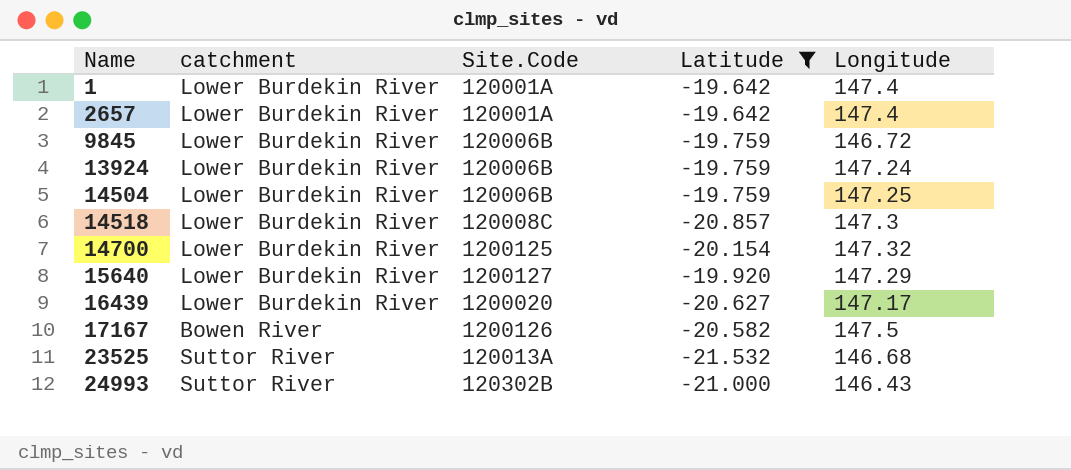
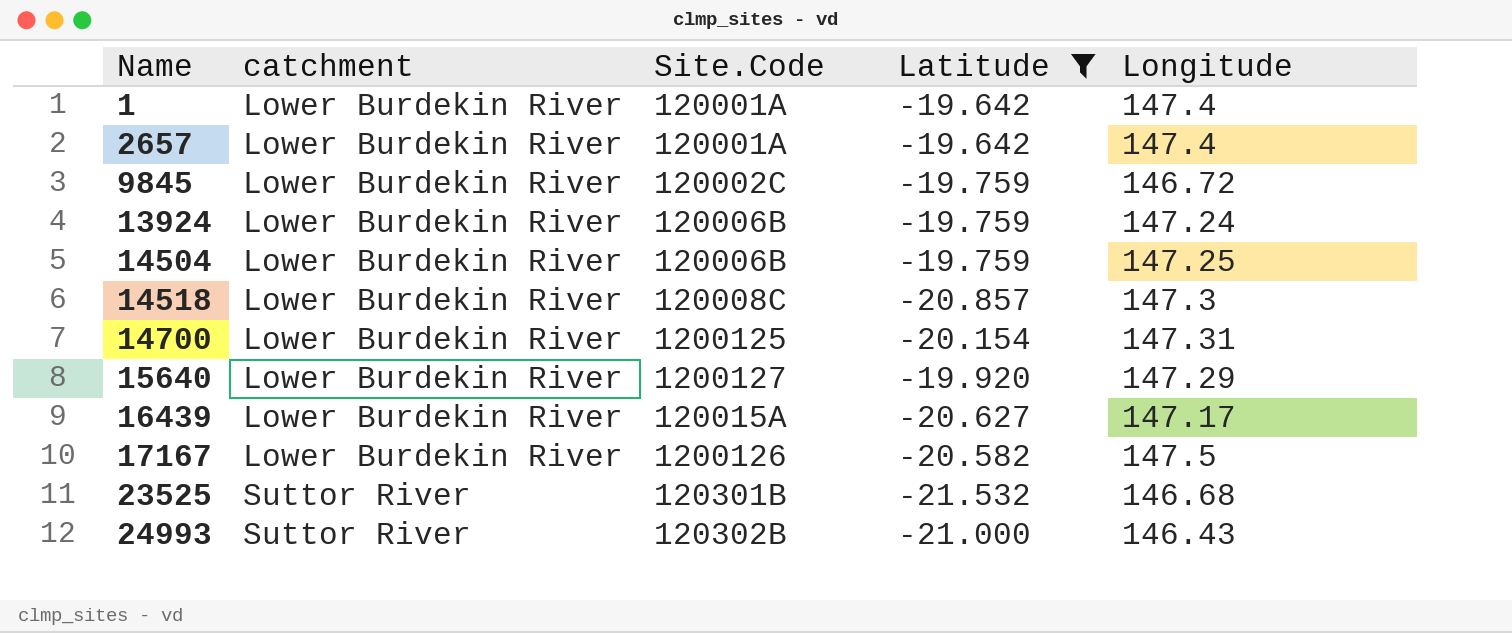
9845 | Site.Code: 120006B -> 120002C
14700 | Longitude: 147.32 -> 147.31
16439 | Site.Code: 1200020 -> 120015A
17167 | catchment: Bowen River -> Lower Burdekin River
23525 | Site.Code: 120013A -> 120301B

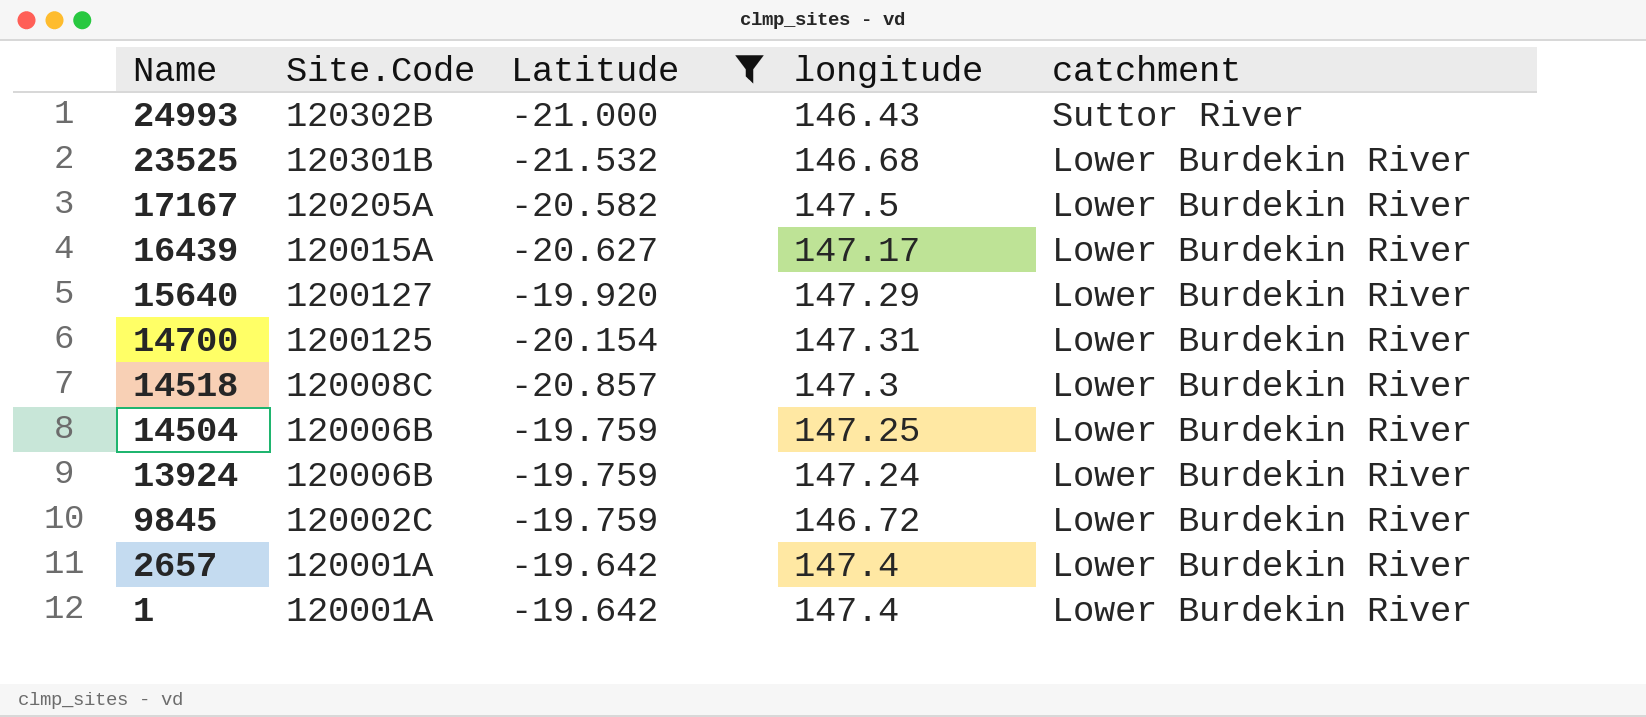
row order: Name ascending -> Name descending
column name: Longitude -> longitude
column catchment | position: 2 -> 5
23525 | catchment: Suttor River -> Lower Burdekin River
17167 | Site.Code: 1200126 -> 120205A

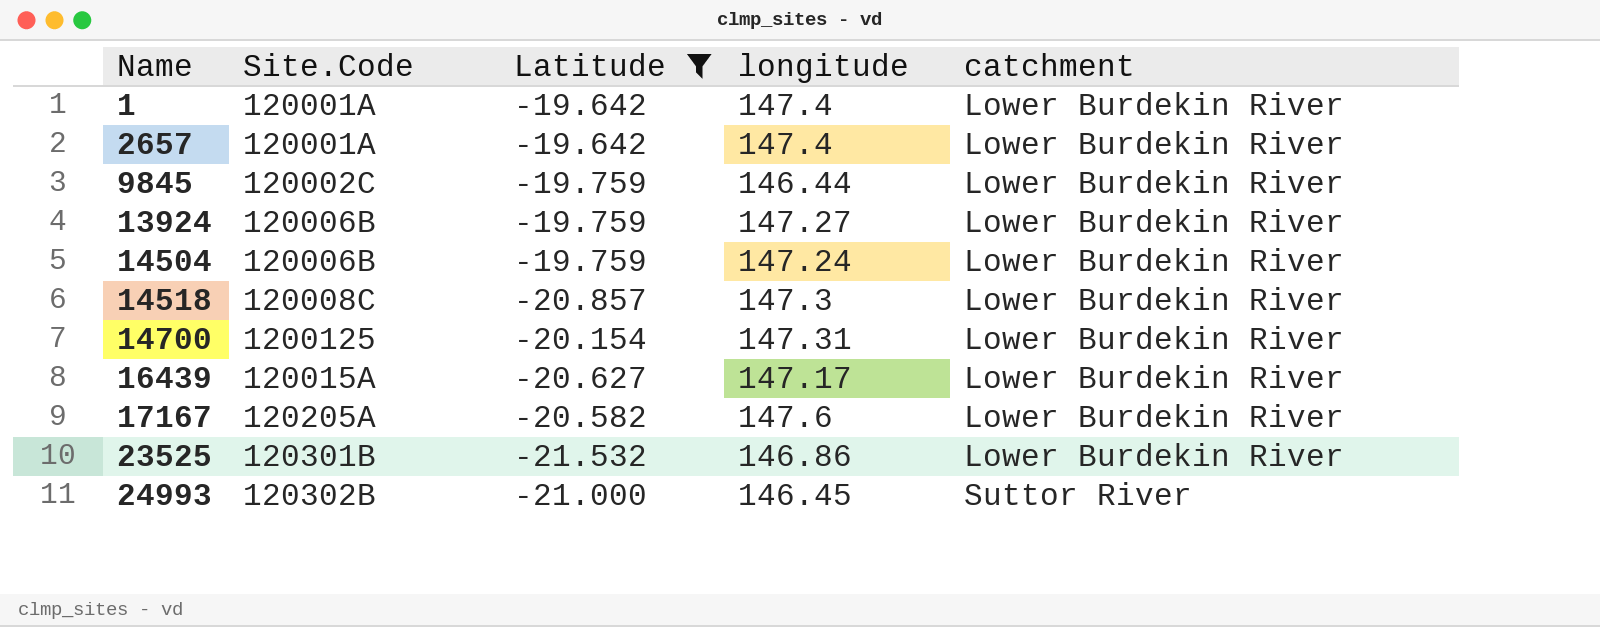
row order: Name descending -> Name ascending
row 15640: 1200127 | -19.920 | 147.29 | Lower Burdekin River -> none
9845 | longitude: 146.72 -> 146.44
13924 | longitude: 147.24 -> 147.27
14504 | longitude: 147.25 -> 147.24
17167 | longitude: 147.5 -> 147.6
23525 | longitude: 146.68 -> 146.86
24993 | longitude: 146.43 -> 146.45

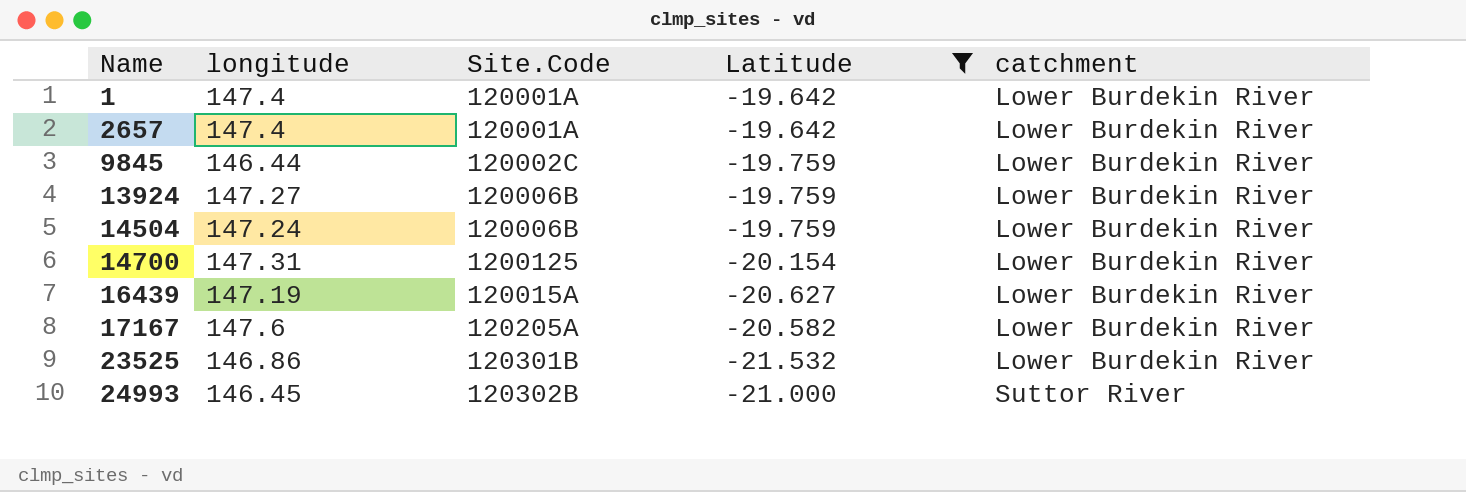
column longitude | position: 4 -> 2
row 14518: 120008C | -20.857 | 147.3 | Lower Burdekin River -> none
16439 | longitude: 147.17 -> 147.19

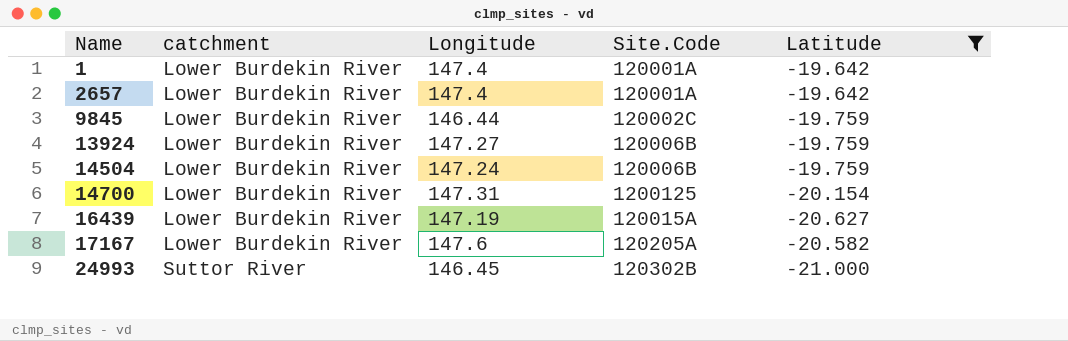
column catchment | position: 5 -> 2
column name: longitude -> Longitude
row 23525: 146.86 | 120301B | -21.532 | Lower Burdekin River -> none

